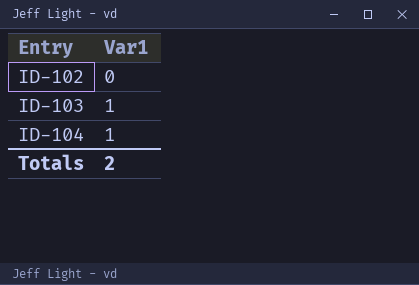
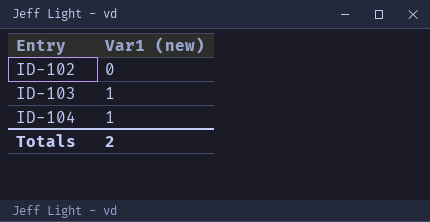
column name: Var1 -> Var1 (new)

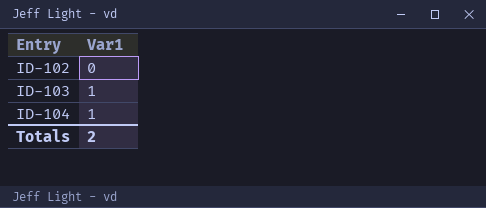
column name: Var1 (new) -> Var1

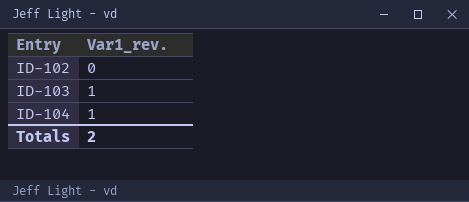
column name: Var1 -> Var1_rev.

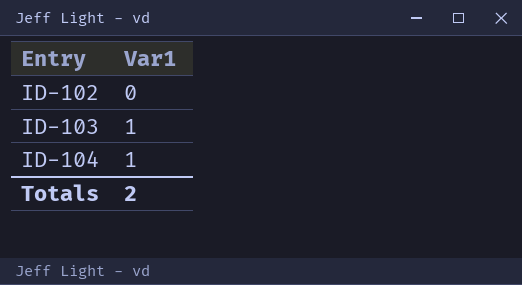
column name: Var1_rev. -> Var1

